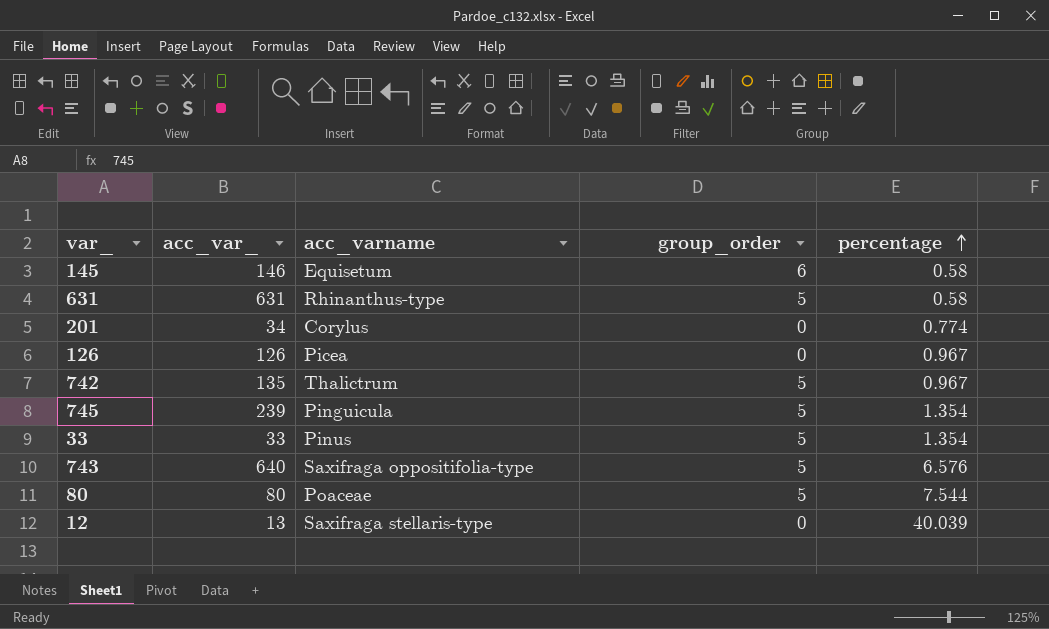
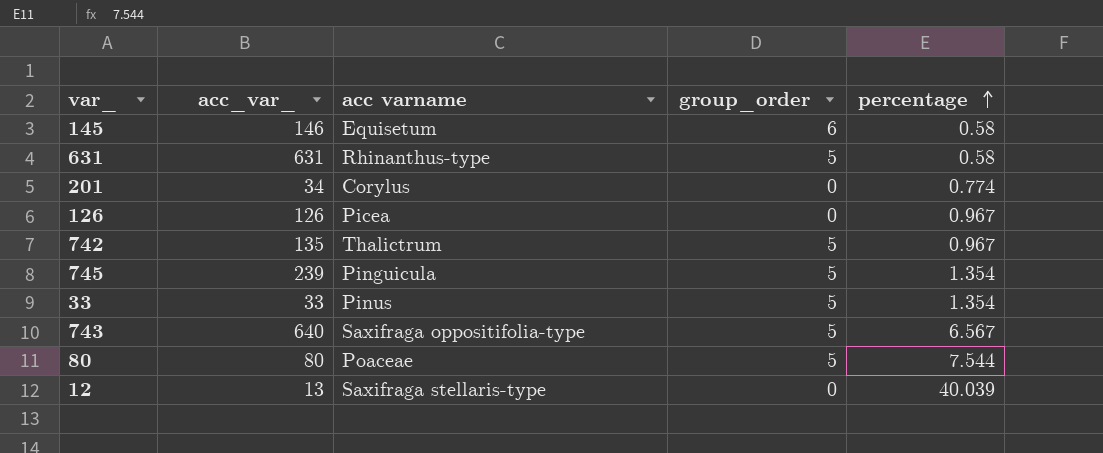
column name: acc_varname -> acc varname
743 | percentage: 6.576 -> 6.567

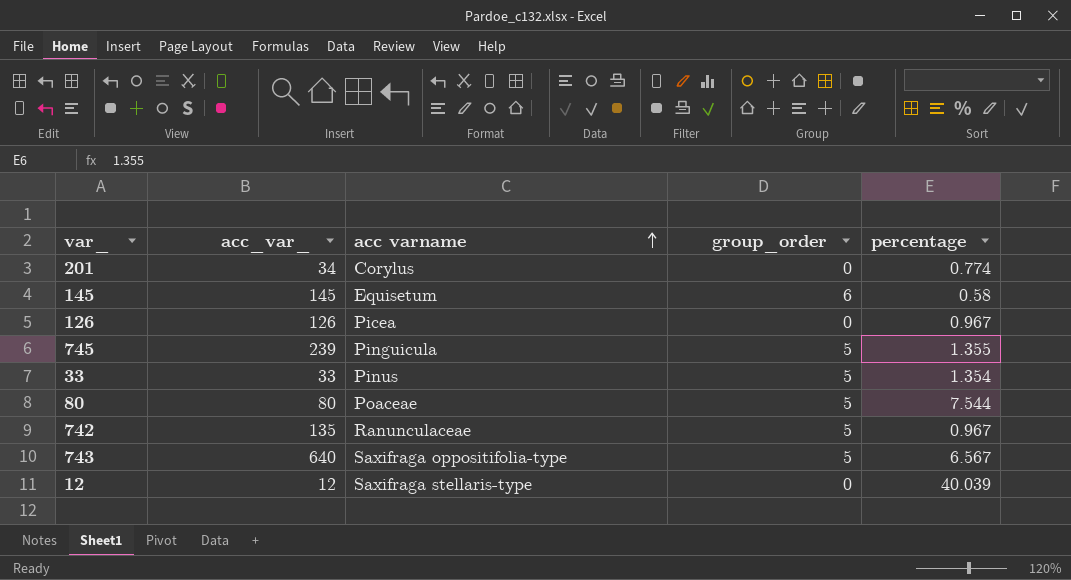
row order: percentage ascending -> acc varname ascending
row 631: 631 | Rhinanthus-type | 5 | 0.58 -> none
145 | acc_var_: 146 -> 145
745 | percentage: 1.354 -> 1.355
742 | acc varname: Thalictrum -> Ranunculaceae
12 | acc_var_: 13 -> 12

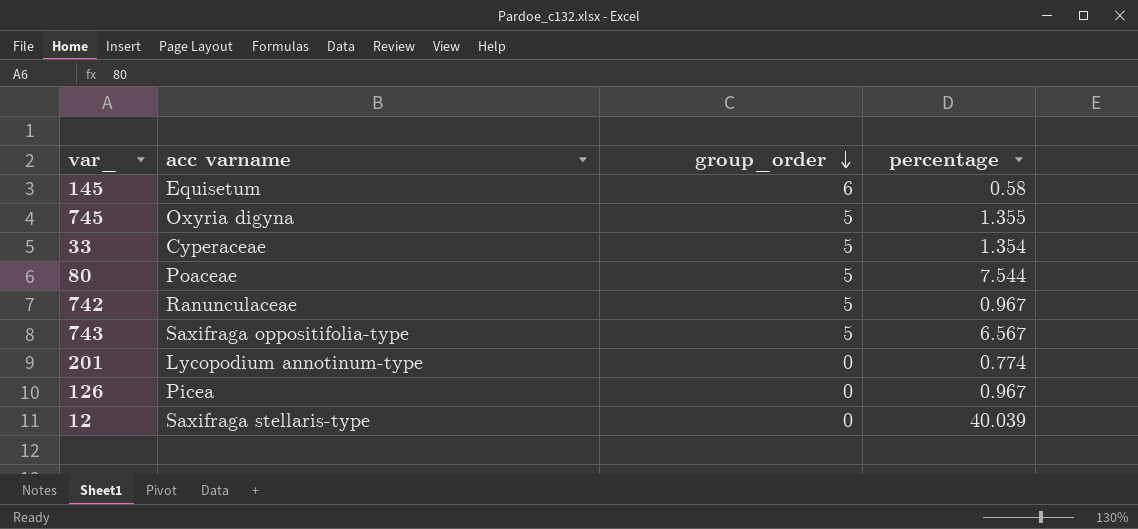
row order: acc varname ascending -> group_order descending
column acc_var_ | position: 2 -> none
745 | acc varname: Pinguicula -> Oxyria digyna
33 | acc varname: Pinus -> Cyperaceae
201 | acc varname: Corylus -> Lycopodium annotinum-type

